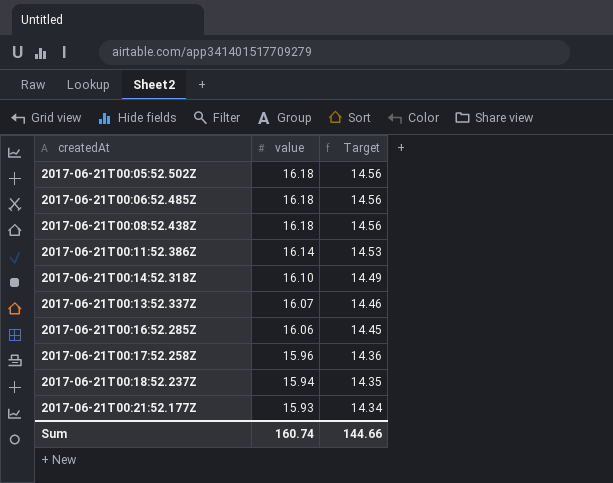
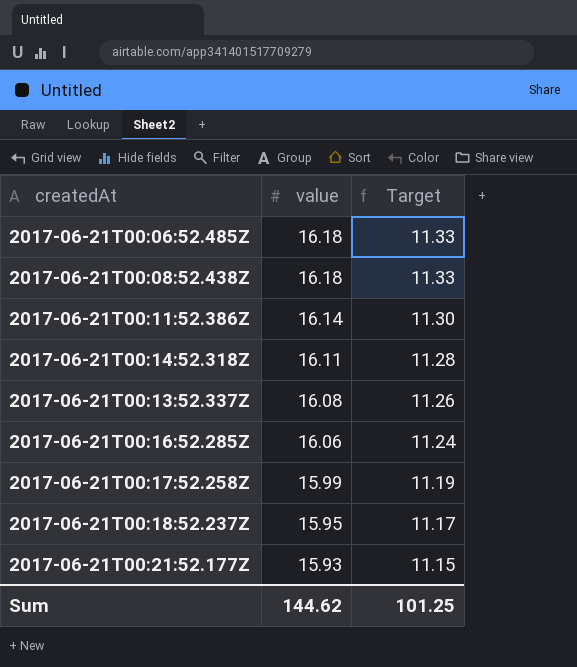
column Target | formula: [value] * 0.9 -> [value] * 0.7
row 2017-06-21T00:05:52.502Z: 16.18 | 14.56 -> none
2017-06-21T00:14:52.318Z | value: 16.10 -> 16.11
2017-06-21T00:13:52.337Z | value: 16.07 -> 16.08
2017-06-21T00:17:52.258Z | value: 15.96 -> 15.99
2017-06-21T00:18:52.237Z | value: 15.94 -> 15.95
Sum | value: 160.74 -> 144.62
Sum | Target: 144.66 -> 101.25

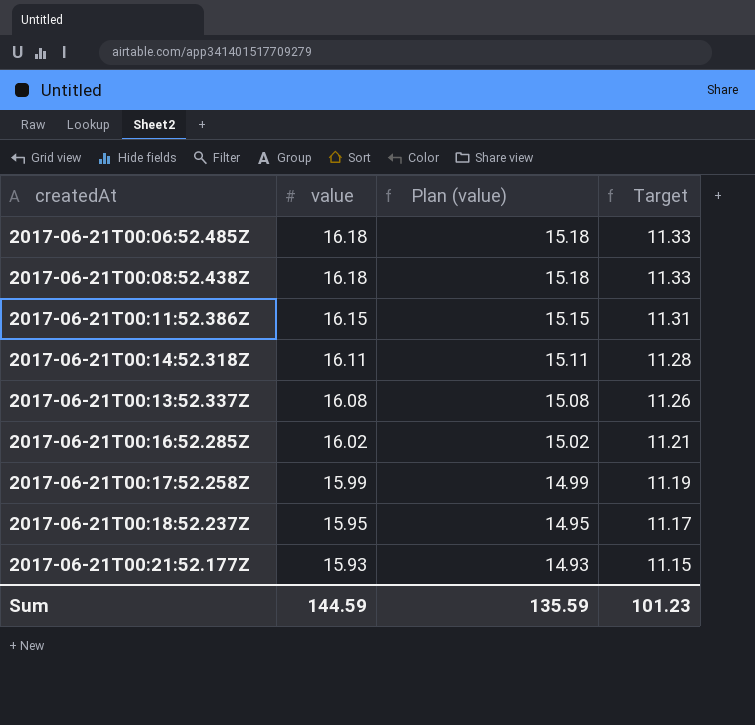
column Plan (value) | formula: none -> [value] - 1
2017-06-21T00:11:52.386Z | value: 16.14 -> 16.15
2017-06-21T00:11:52.386Z | Target: 11.30 -> 11.31
2017-06-21T00:16:52.285Z | value: 16.06 -> 16.02
2017-06-21T00:16:52.285Z | Target: 11.24 -> 11.21
Sum | value: 144.62 -> 144.59
Sum | Target: 101.25 -> 101.23

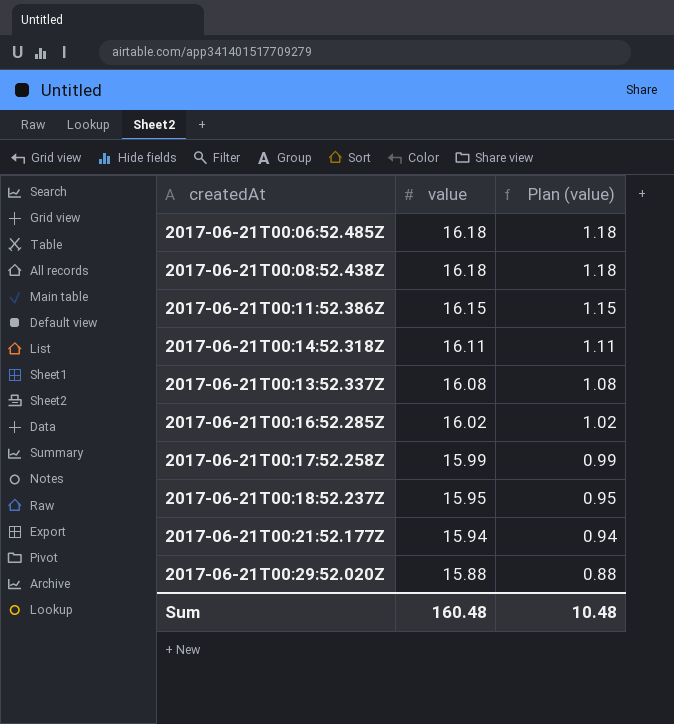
column Target | formula: [value] * 0.7 -> none
column Plan (value) | formula: [value] - 1 -> [value] - 15
2017-06-21T00:21:52.177Z | value: 15.93 -> 15.94
row 2017-06-21T00:29:52.020Z: none -> 15.88 | 0.88
Sum | value: 144.59 -> 160.48
Sum | Plan (value): 135.59 -> 10.48

